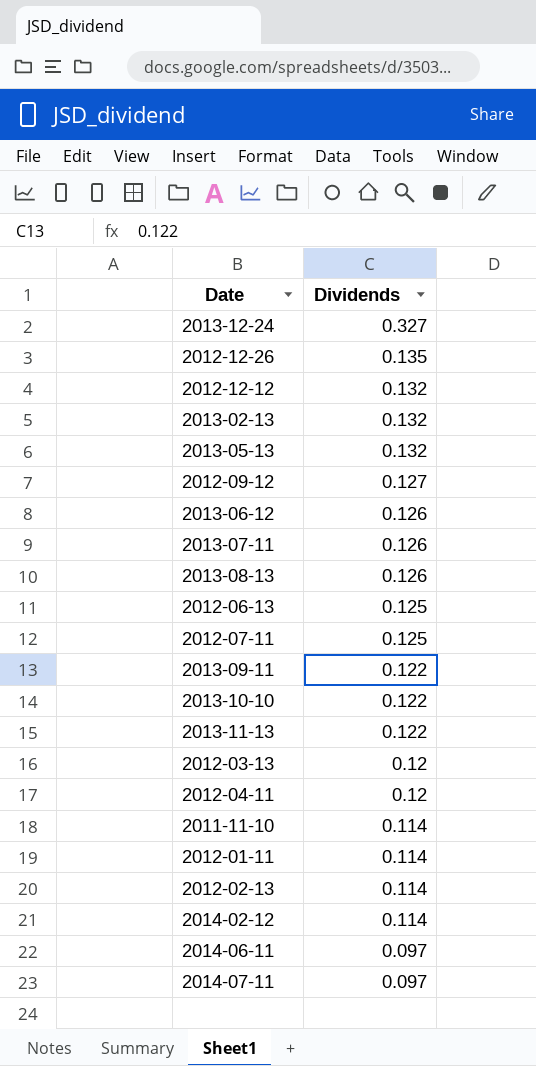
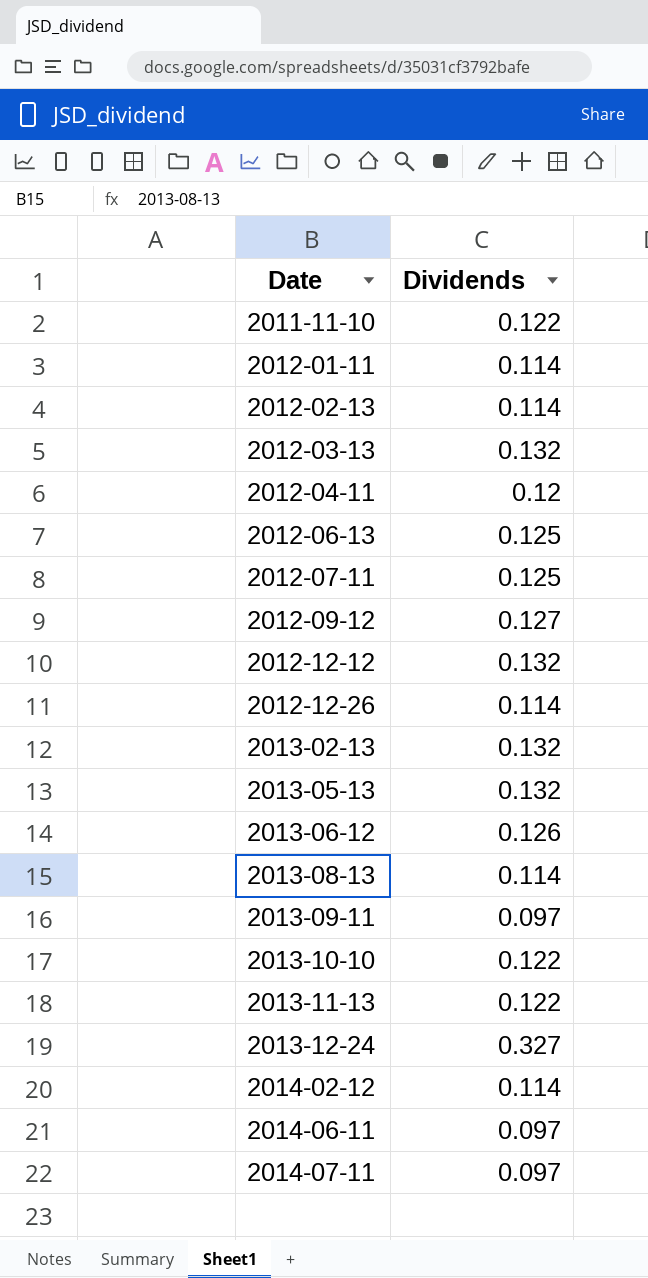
row order: Dividends descending -> Date ascending
row 2013-07-11: 0.126 -> none
2011-11-10 | Dividends: 0.114 -> 0.122
2012-03-13 | Dividends: 0.12 -> 0.132
2012-12-26 | Dividends: 0.135 -> 0.114
2013-08-13 | Dividends: 0.126 -> 0.114
2013-09-11 | Dividends: 0.122 -> 0.097

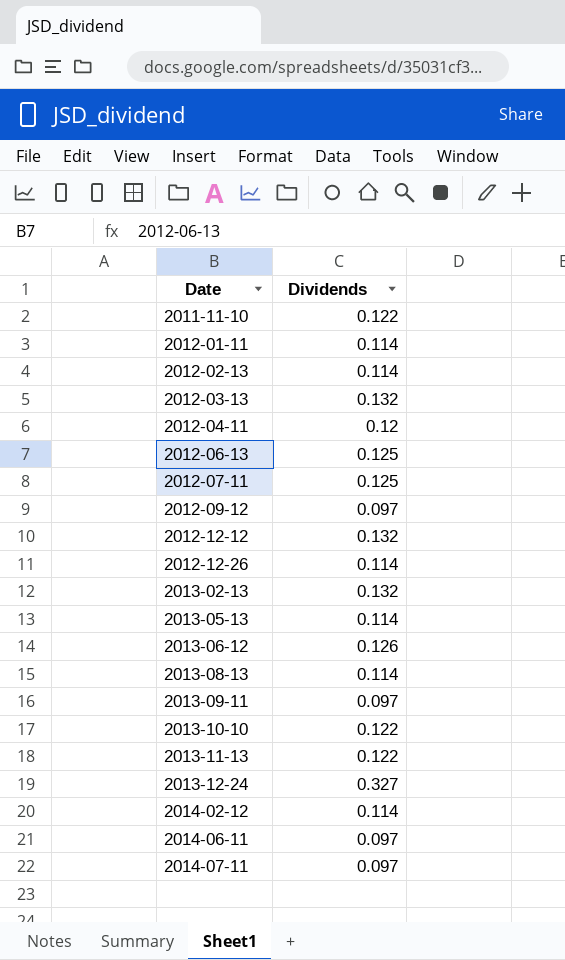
2012-09-12 | Dividends: 0.127 -> 0.097
2013-05-13 | Dividends: 0.132 -> 0.114

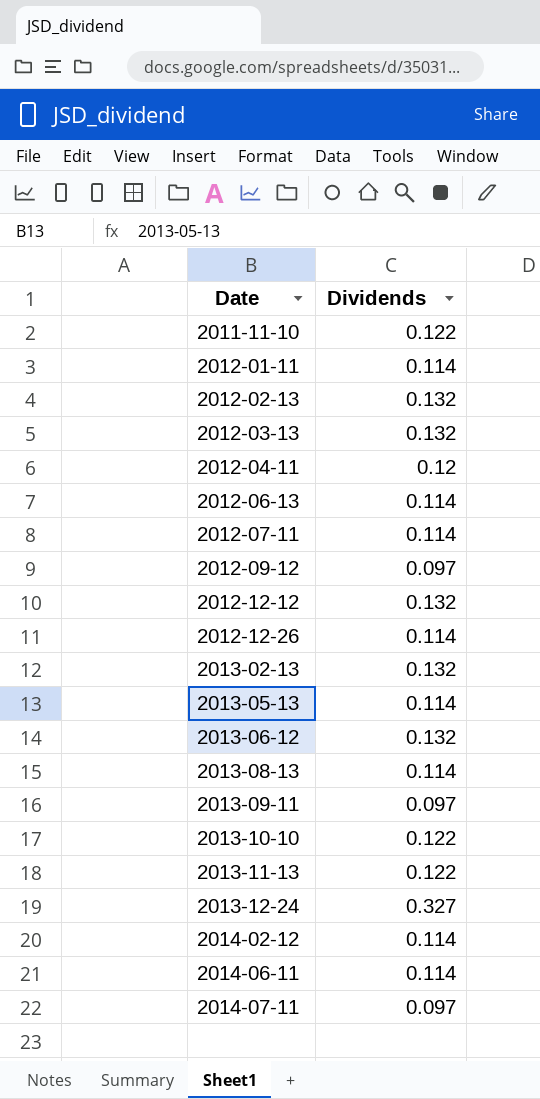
2012-02-13 | Dividends: 0.114 -> 0.132
2012-06-13 | Dividends: 0.125 -> 0.114
2012-07-11 | Dividends: 0.125 -> 0.114
2013-06-12 | Dividends: 0.126 -> 0.132
2014-06-11 | Dividends: 0.097 -> 0.114

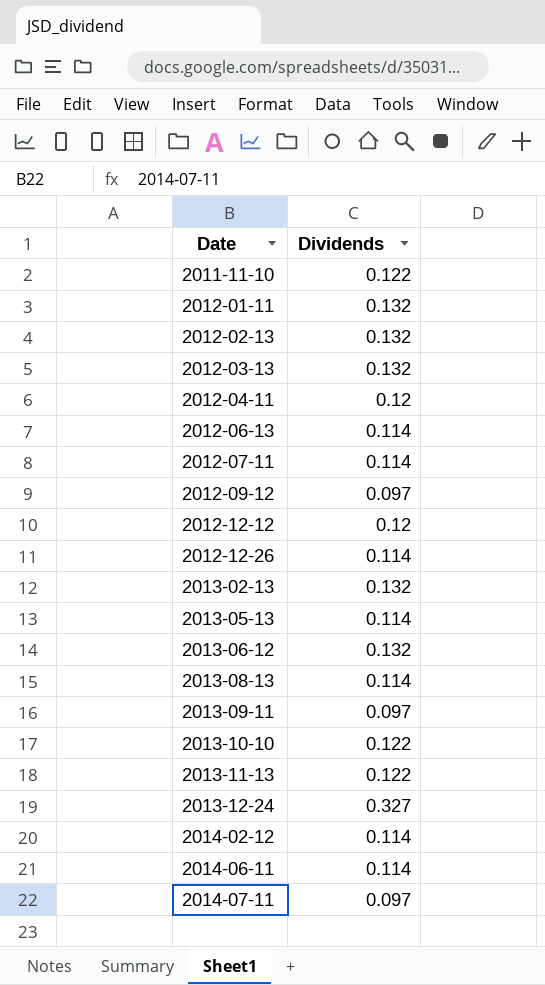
2012-01-11 | Dividends: 0.114 -> 0.132
2012-12-12 | Dividends: 0.132 -> 0.12

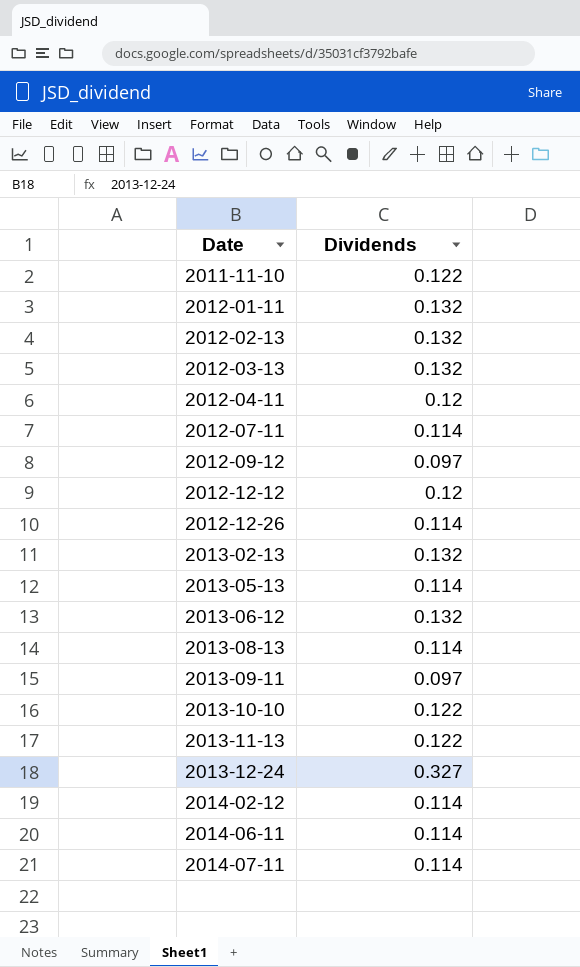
row 2012-06-13: 0.114 -> none
2014-07-11 | Dividends: 0.097 -> 0.114

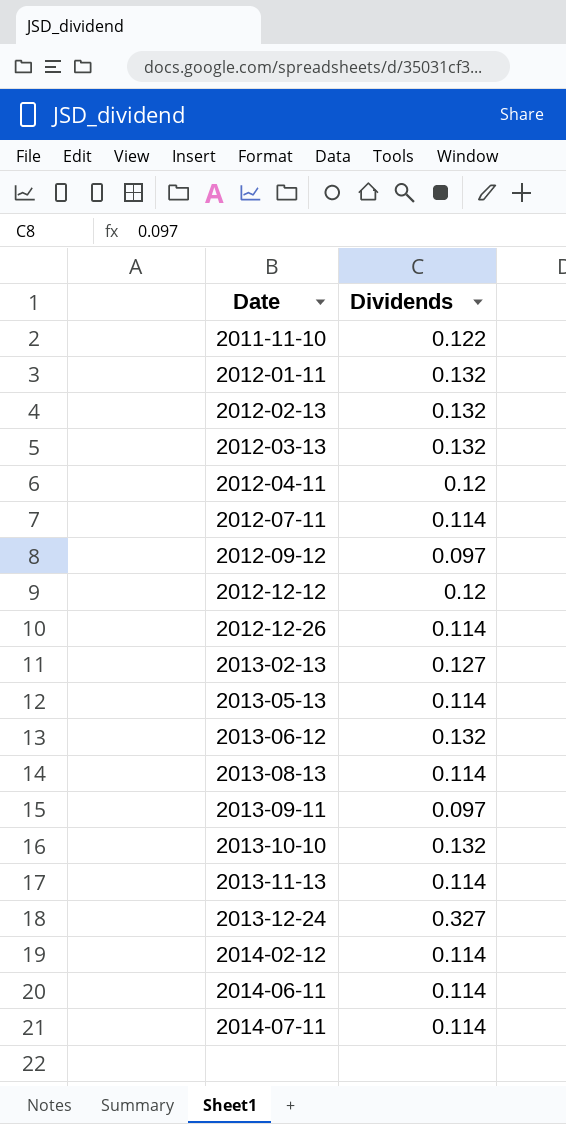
2013-02-13 | Dividends: 0.132 -> 0.127
2013-10-10 | Dividends: 0.122 -> 0.132
2013-11-13 | Dividends: 0.122 -> 0.114

